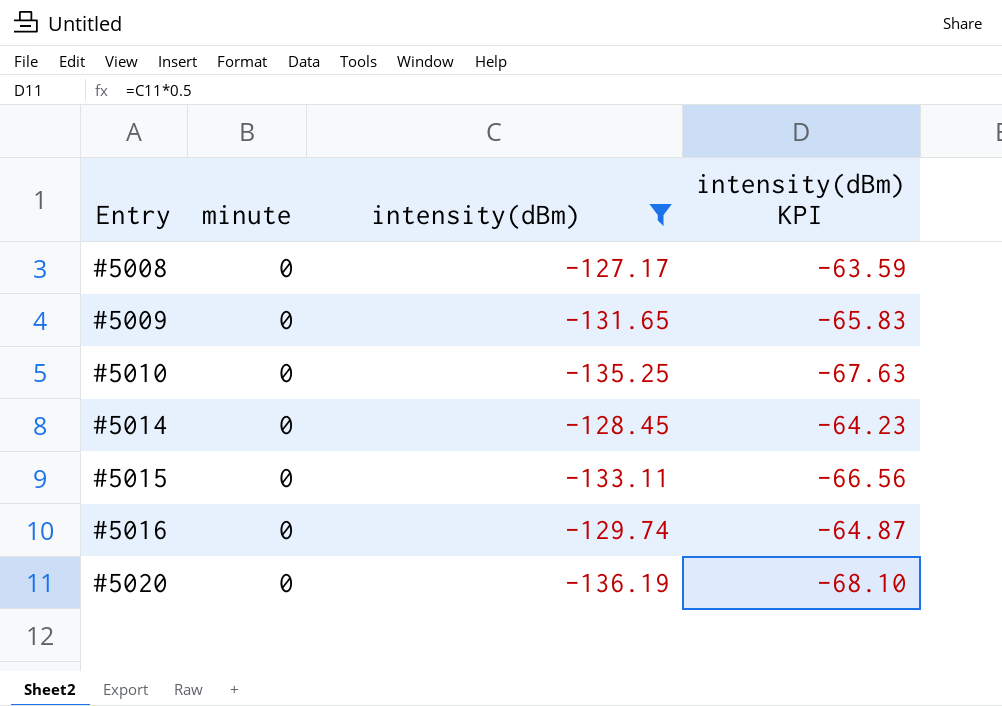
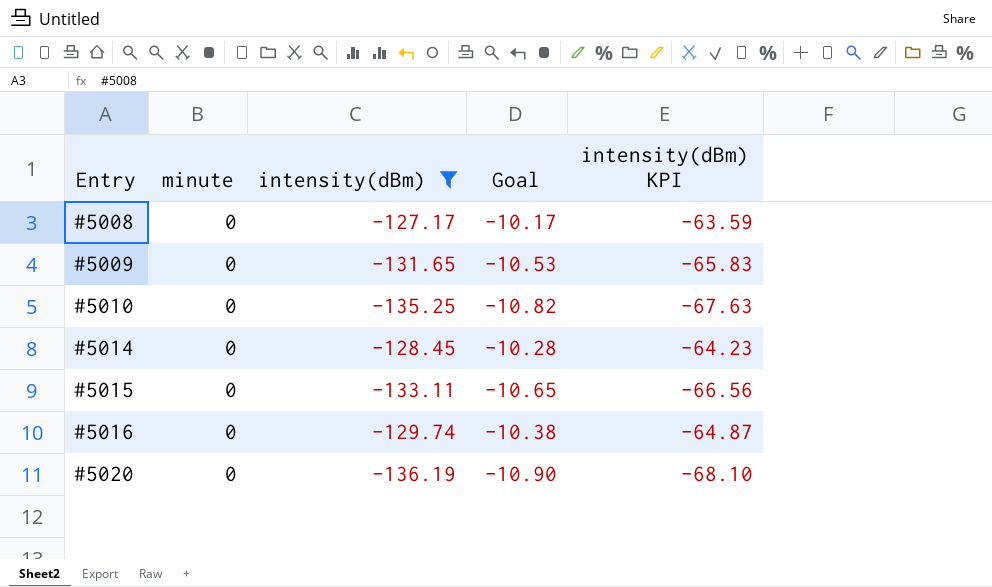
column Goal | formula: none -> [intensity(dBm)] * 0.08

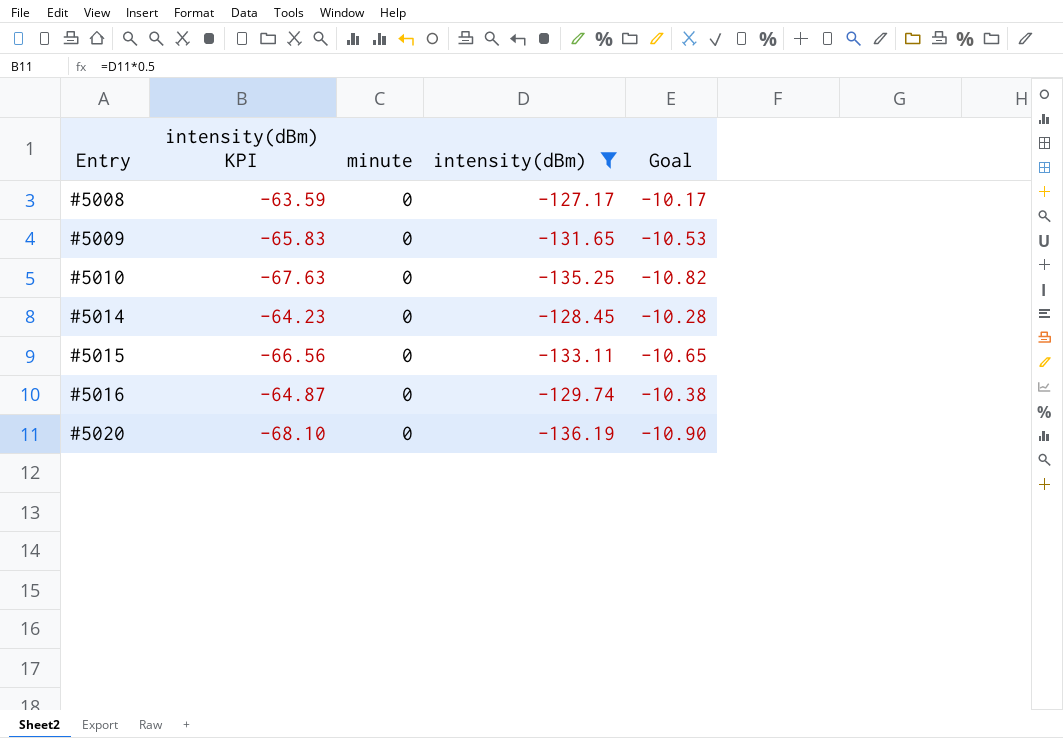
column intensity(dBm) KPI | position: 5 -> 2

